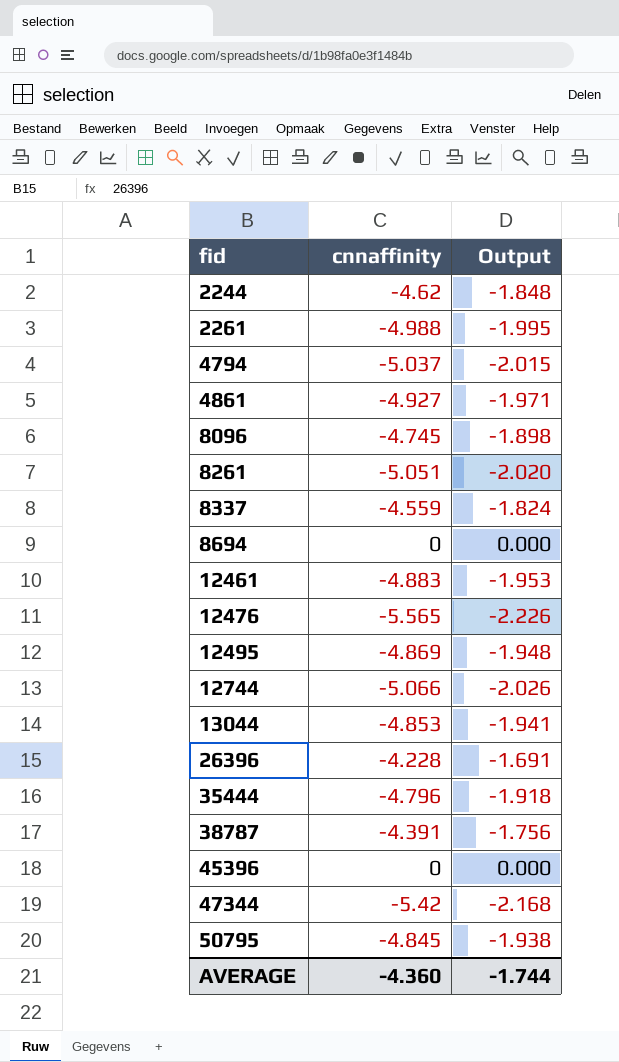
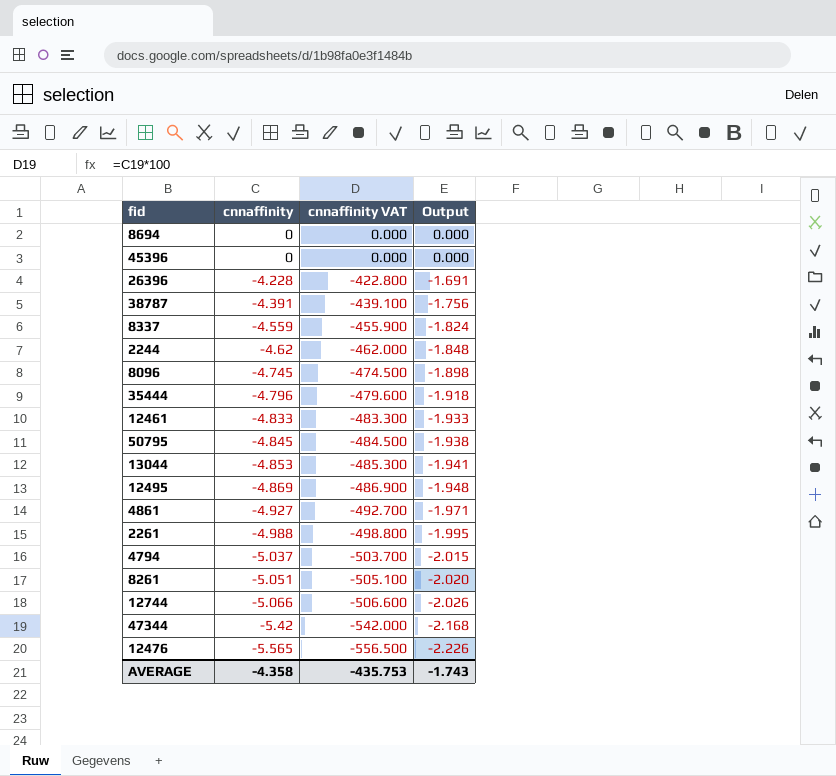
row order: fid ascending -> cnnaffinity descending
column cnnaffinity VAT | formula: none -> [cnnaffinity] * 100
12461 | cnnaffinity: -4.883 -> -4.833
12461 | Output: -1.953 -> -1.933
AVERAGE | cnnaffinity: -4.360 -> -4.358
AVERAGE | Output: -1.744 -> -1.743

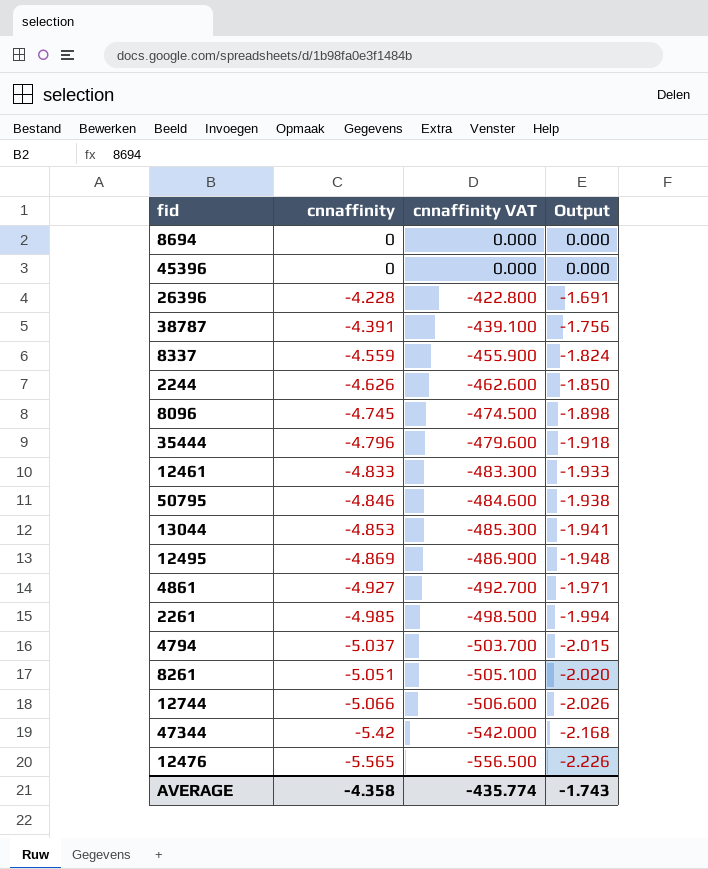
2244 | cnnaffinity: -4.62 -> -4.626
2244 | cnnaffinity VAT: -462.000 -> -462.600
2244 | Output: -1.848 -> -1.850
50795 | cnnaffinity: -4.845 -> -4.846
50795 | cnnaffinity VAT: -484.500 -> -484.600
2261 | cnnaffinity: -4.988 -> -4.985
2261 | cnnaffinity VAT: -498.800 -> -498.500
2261 | Output: -1.995 -> -1.994
AVERAGE | cnnaffinity VAT: -435.753 -> -435.774

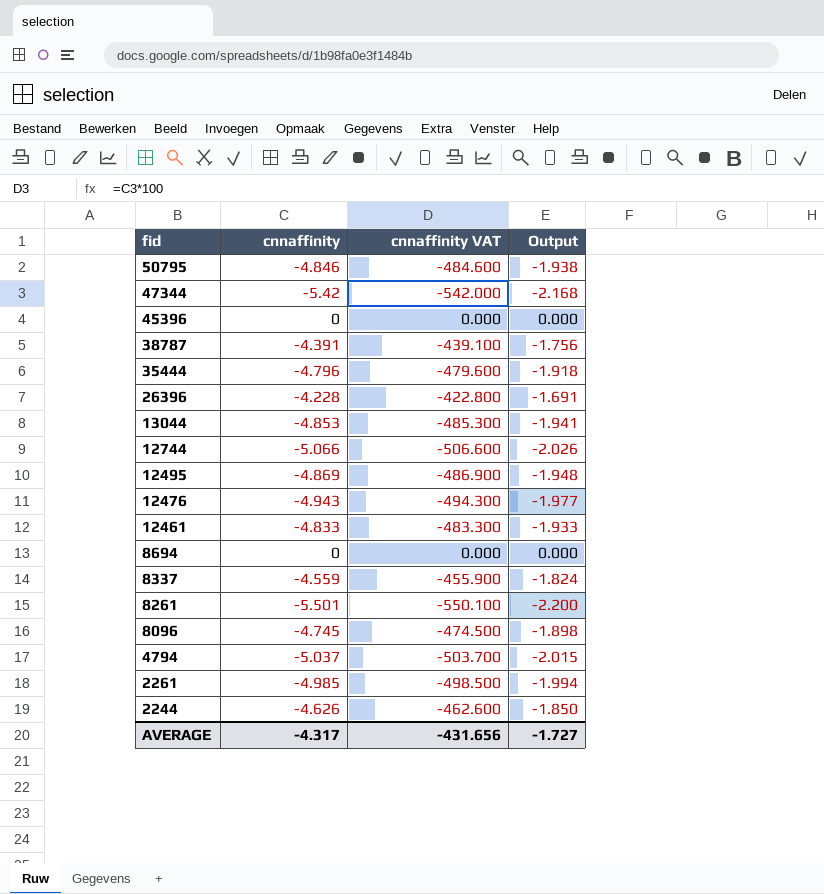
row order: cnnaffinity descending -> fid descending
row 4861: -4.927 | -492.700 | -1.971 -> none
12476 | cnnaffinity: -5.565 -> -4.943
12476 | cnnaffinity VAT: -556.500 -> -494.300
12476 | Output: -2.226 -> -1.977
8261 | cnnaffinity: -5.051 -> -5.501
8261 | cnnaffinity VAT: -505.100 -> -550.100
8261 | Output: -2.020 -> -2.200
AVERAGE | cnnaffinity: -4.358 -> -4.317
AVERAGE | cnnaffinity VAT: -435.774 -> -431.656
AVERAGE | Output: -1.743 -> -1.727

